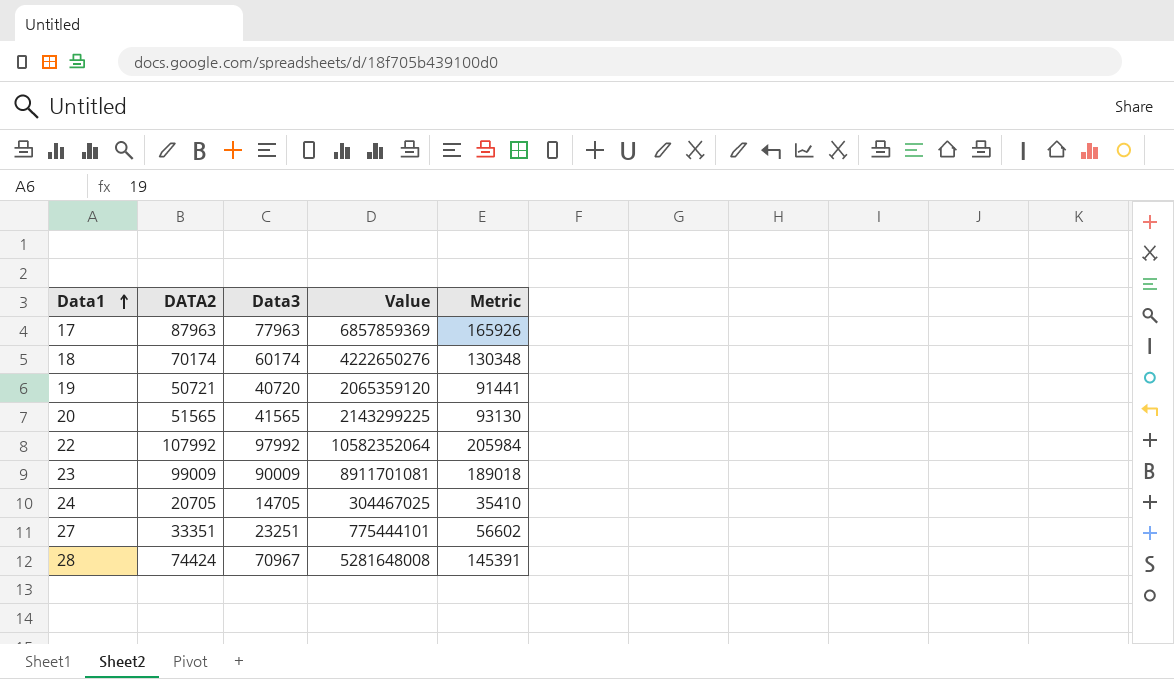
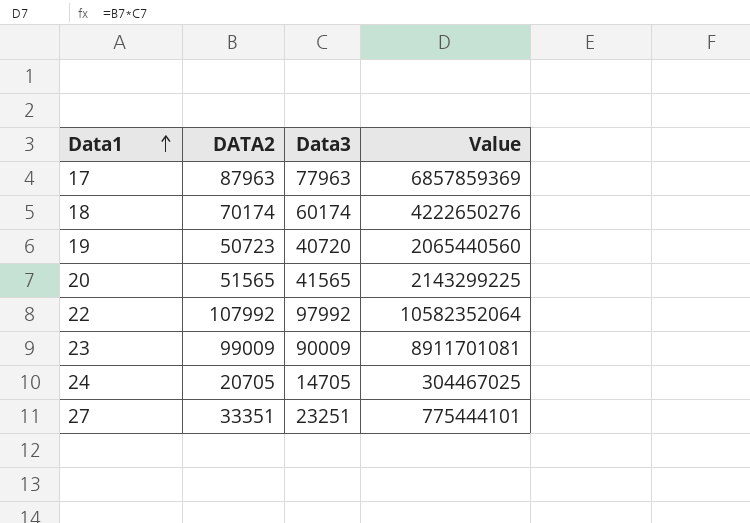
column Metric | formula: [DATA2] + [Data3] -> none
row 28: 74424 | 70967 | 5281648008 | 145391 -> none
19 | DATA2: 50721 -> 50723
19 | Value: 2065359120 -> 2065440560

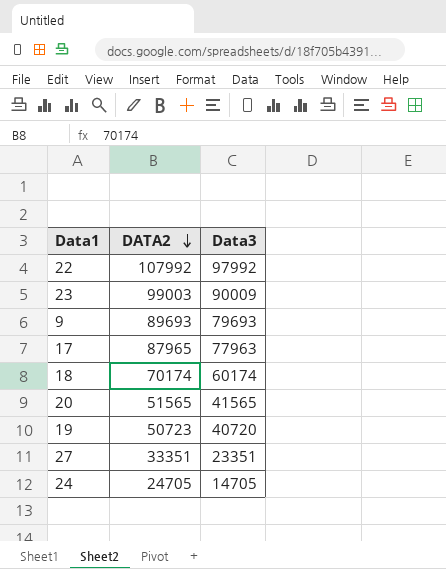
row order: Data1 ascending -> DATA2 descending
column Value | formula: [DATA2] * [Data3] -> none
23 | DATA2: 99009 -> 99003
row 9: none -> 89693 | 79693
17 | DATA2: 87963 -> 87965
27 | Data3: 23251 -> 23351
24 | DATA2: 20705 -> 24705

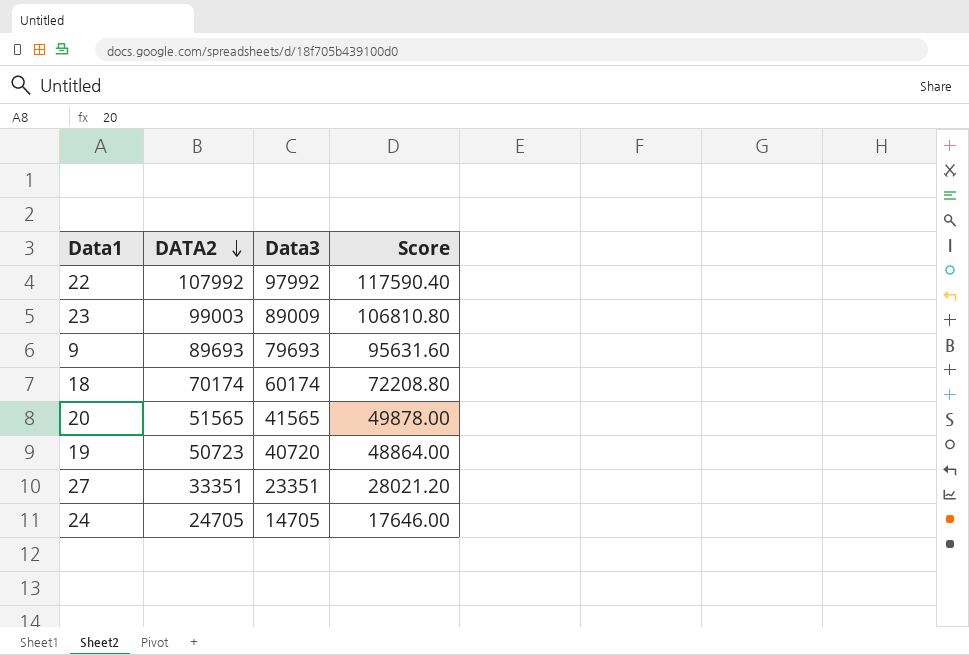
column Score | formula: none -> [Data3] * 1.2
row 17: 87965 | 77963 -> none
23 | Data3: 90009 -> 89009

